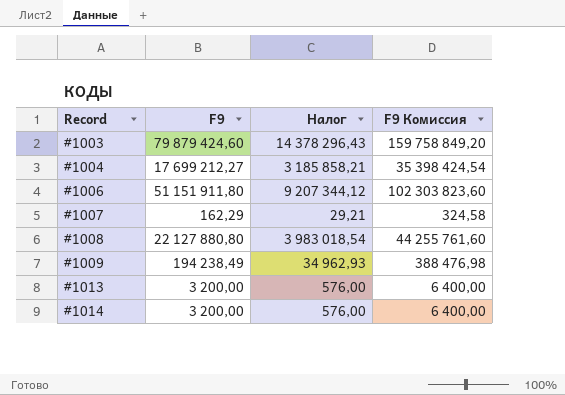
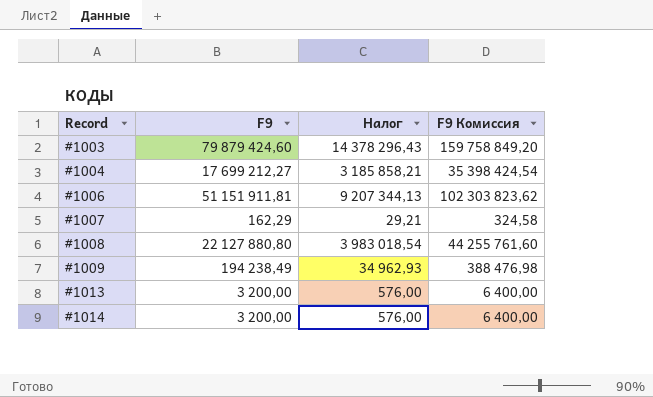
#1006 | F9: 51 151 911,80 -> 51 151 911,81
#1006 | Налог: 9 207 344,12 -> 9 207 344,13
#1006 | F9 Комиссия: 102 303 823,60 -> 102 303 823,62

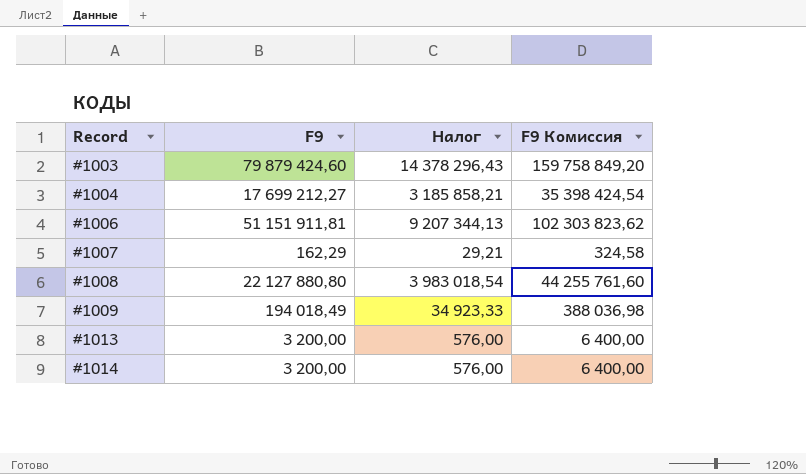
#1009 | F9: 194 238,49 -> 194 018,49
#1009 | Налог: 34 962,93 -> 34 923,33
#1009 | F9 Комиссия: 388 476,98 -> 388 036,98

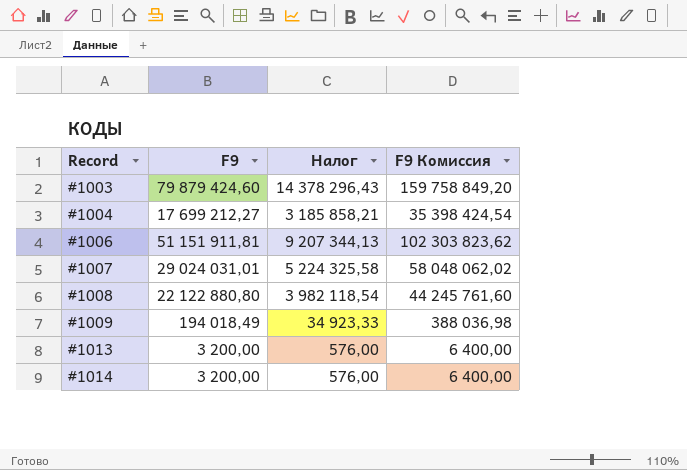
#1007 | F9: 162,29 -> 29 024 031,01
#1007 | Налог: 29,21 -> 5 224 325,58
#1007 | F9 Комиссия: 324,58 -> 58 048 062,02
#1008 | F9: 22 127 880,80 -> 22 122 880,80
#1008 | Налог: 3 983 018,54 -> 3 982 118,54
#1008 | F9 Комиссия: 44 255 761,60 -> 44 245 761,60

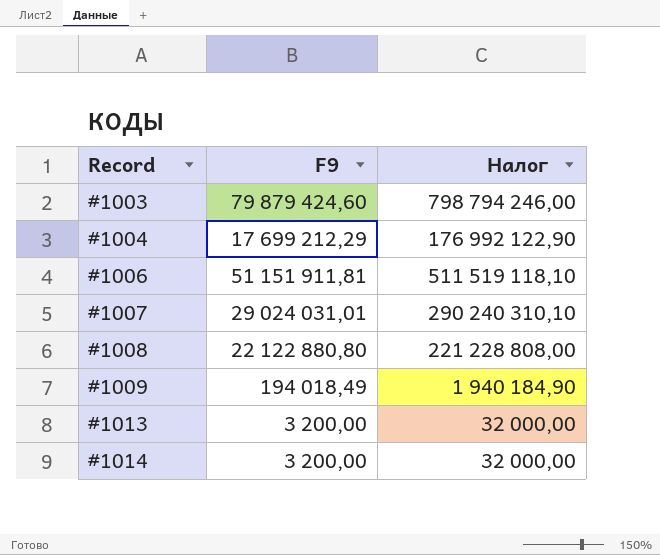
column F9 Комиссия | formula: [F9] * 2 -> none
column Налог | formula: [F9] * 0,18 -> [F9] * 10
#1004 | F9: 17 699 212,27 -> 17 699 212,29

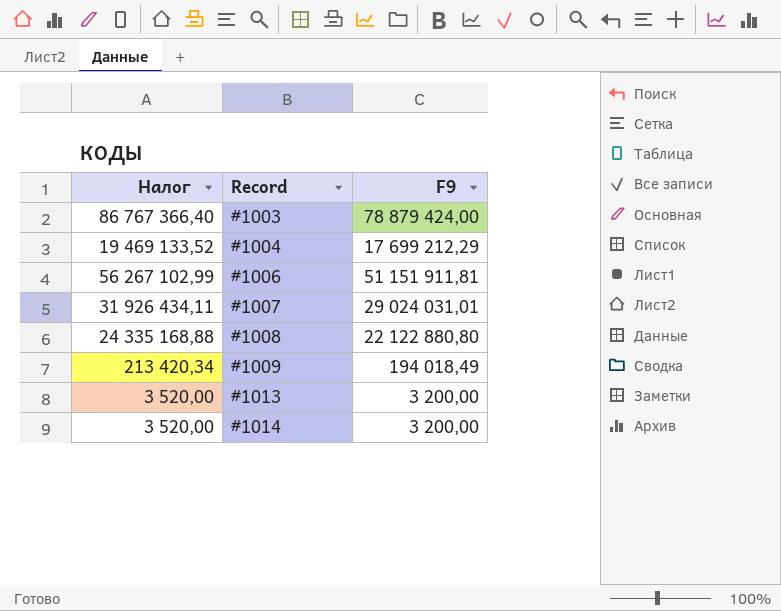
column Налог | formula: [F9] * 10 -> [F9] * 1,1
column Налог | position: 3 -> 1
#1003 | F9: 79 879 424,60 -> 78 879 424,00

